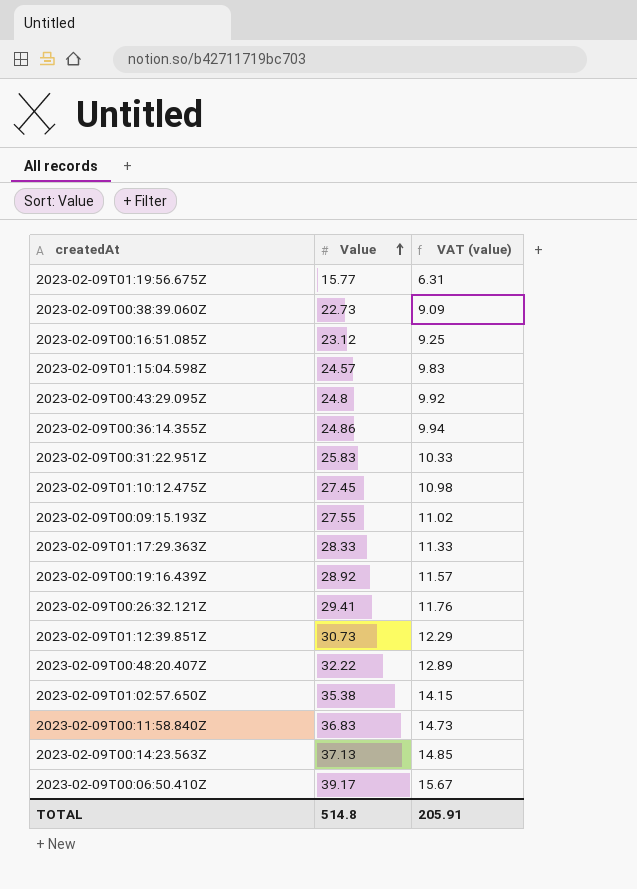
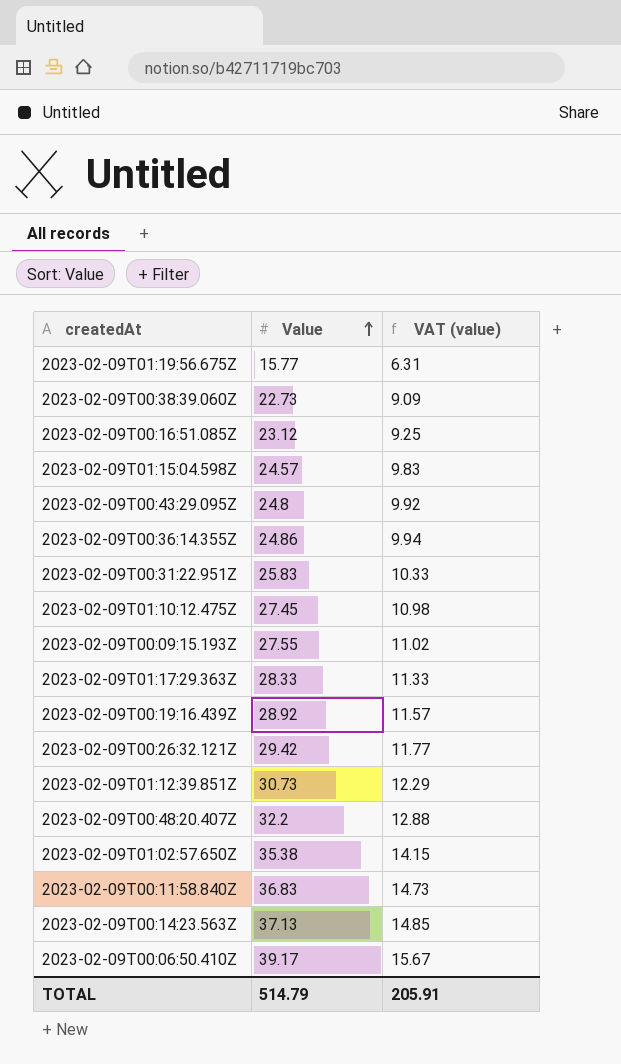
2023-02-09T00:26:32.121Z | Value: 29.41 -> 29.42
2023-02-09T00:26:32.121Z | VAT (value): 11.76 -> 11.77
2023-02-09T00:48:20.407Z | Value: 32.22 -> 32.2
2023-02-09T00:48:20.407Z | VAT (value): 12.89 -> 12.88
TOTAL | Value: 514.8 -> 514.79

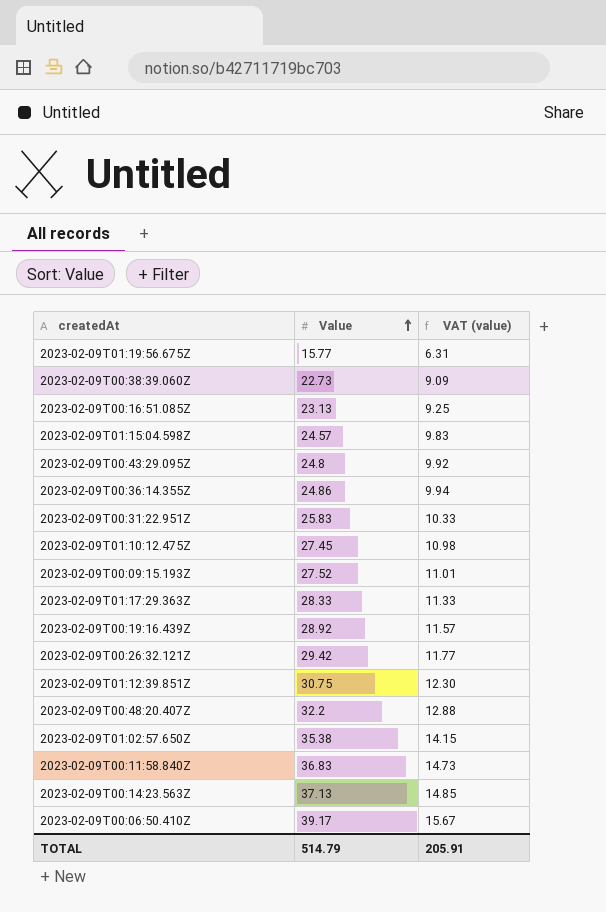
2023-02-09T00:16:51.085Z | Value: 23.12 -> 23.13
2023-02-09T00:09:15.193Z | Value: 27.55 -> 27.52
2023-02-09T00:09:15.193Z | VAT (value): 11.02 -> 11.01
2023-02-09T01:12:39.851Z | Value: 30.73 -> 30.75
2023-02-09T01:12:39.851Z | VAT (value): 12.29 -> 12.30

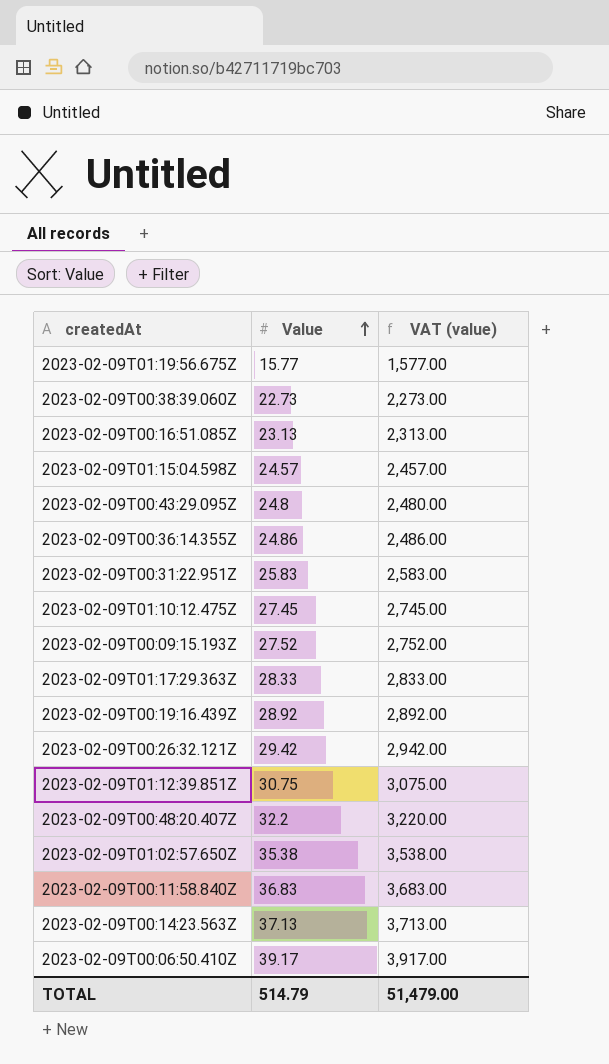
column VAT (value) | formula: [Value] * 0.4 -> [Value] * 100
TOTAL | VAT (value): 205.91 -> 51,479.00

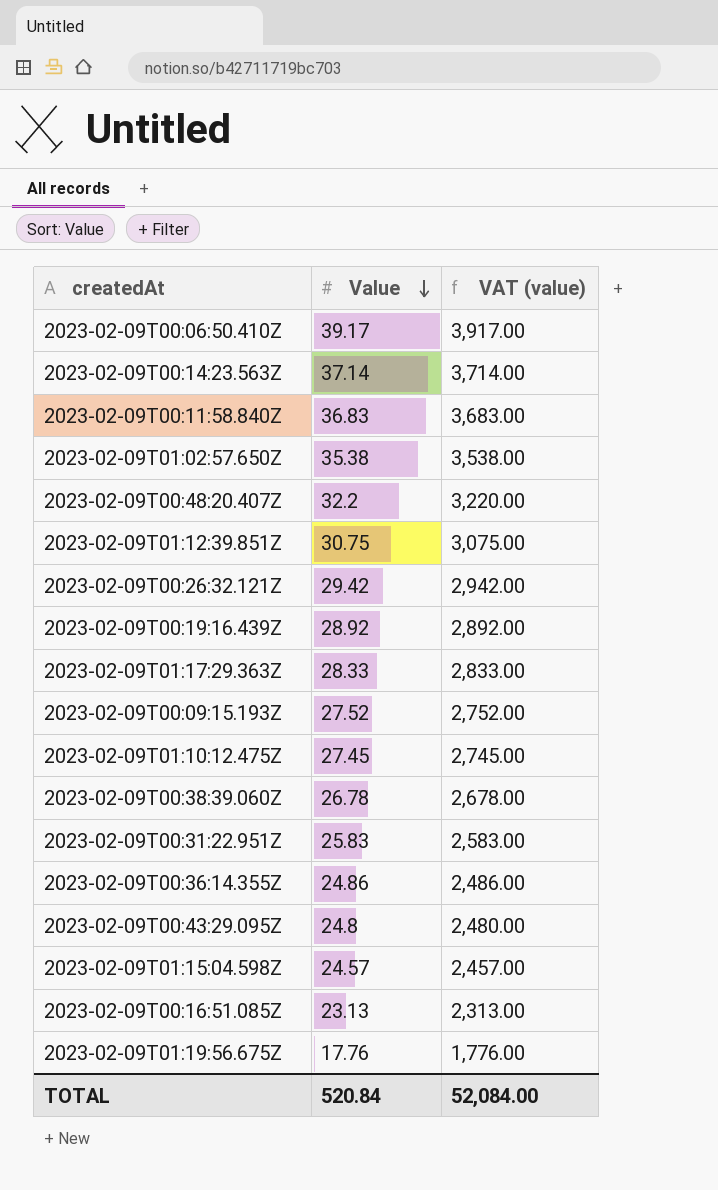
row order: Value ascending -> Value descending
2023-02-09T00:14:23.563Z | Value: 37.13 -> 37.14
2023-02-09T00:14:23.563Z | VAT (value): 3,713.00 -> 3,714.00
2023-02-09T00:38:39.060Z | Value: 22.73 -> 26.78
2023-02-09T00:38:39.060Z | VAT (value): 2,273.00 -> 2,678.00
2023-02-09T01:19:56.675Z | Value: 15.77 -> 17.76
2023-02-09T01:19:56.675Z | VAT (value): 1,577.00 -> 1,776.00
TOTAL | Value: 514.79 -> 520.84
TOTAL | VAT (value): 51,479.00 -> 52,084.00

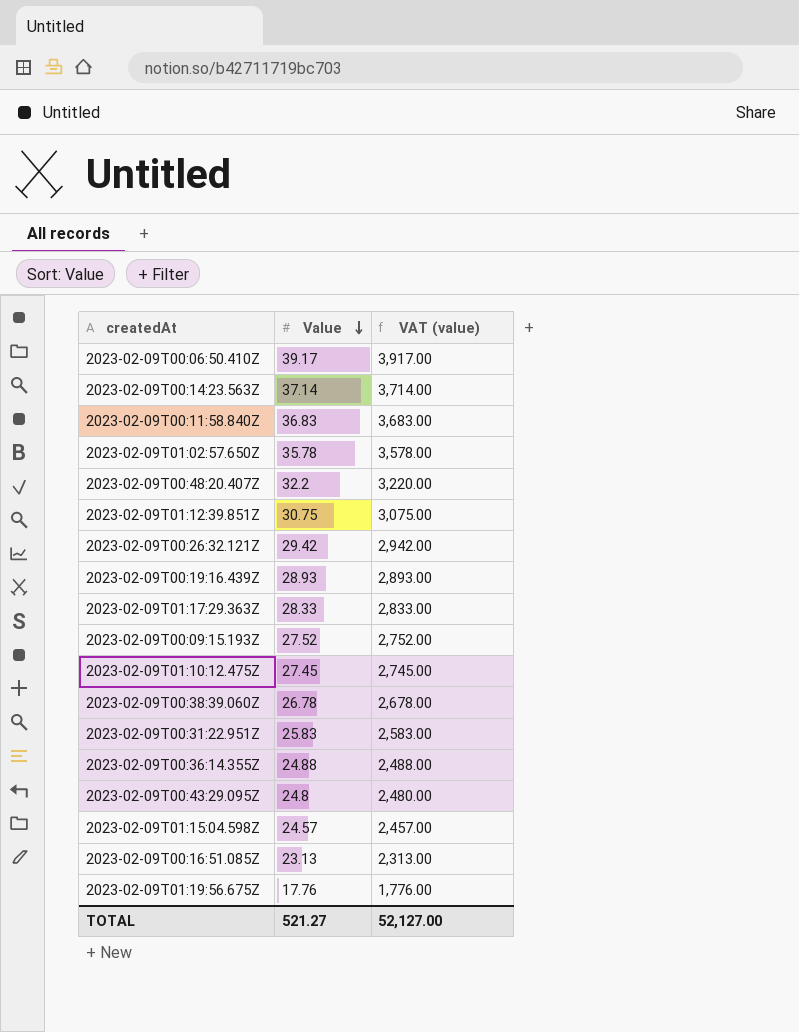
2023-02-09T01:02:57.650Z | Value: 35.38 -> 35.78
2023-02-09T01:02:57.650Z | VAT (value): 3,538.00 -> 3,578.00
2023-02-09T00:19:16.439Z | Value: 28.92 -> 28.93
2023-02-09T00:19:16.439Z | VAT (value): 2,892.00 -> 2,893.00
2023-02-09T00:36:14.355Z | Value: 24.86 -> 24.88
2023-02-09T00:36:14.355Z | VAT (value): 2,486.00 -> 2,488.00
TOTAL | Value: 520.84 -> 521.27
TOTAL | VAT (value): 52,084.00 -> 52,127.00

